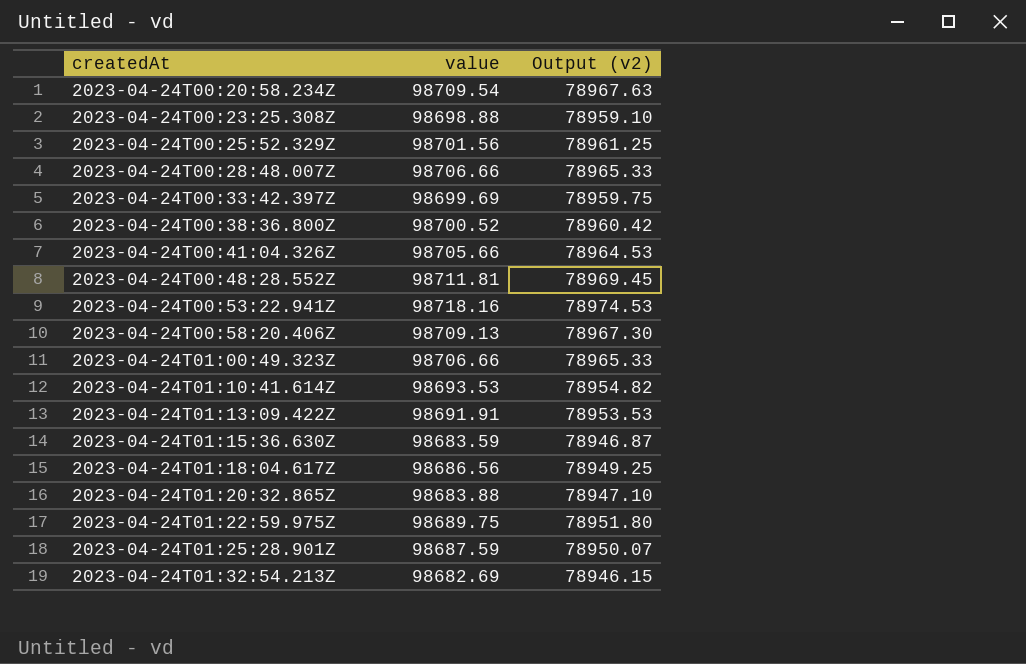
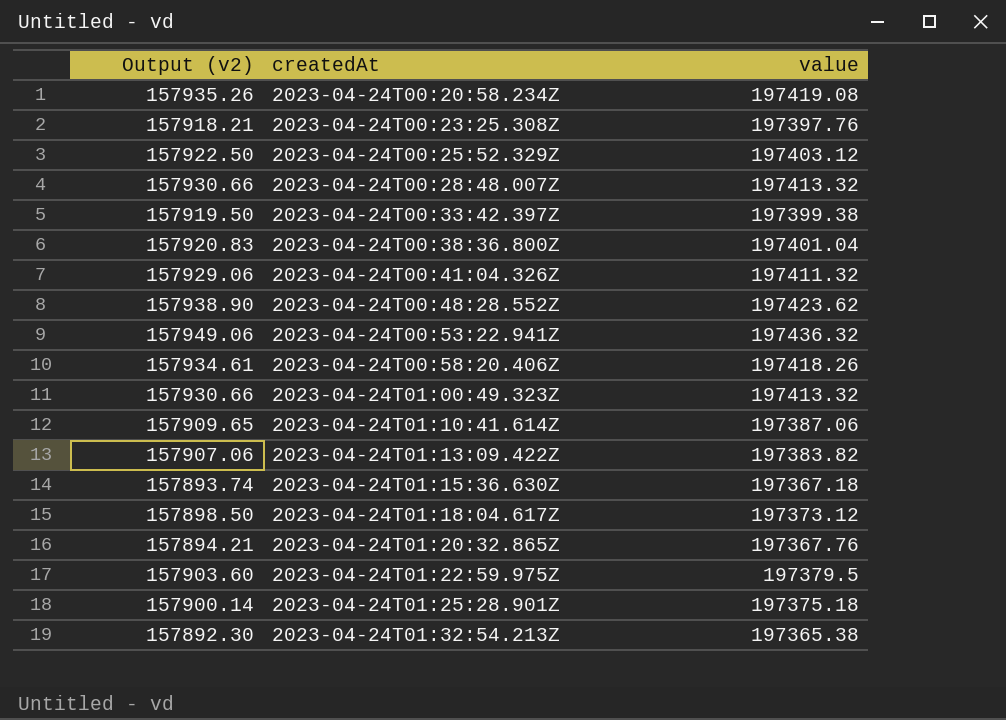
column Output (v2) | position: 3 -> 1
2023-04-24T00:20:58.234Z | Output (v2): 78967.63 -> 157935.26
2023-04-24T00:20:58.234Z | value: 98709.54 -> 197419.08
2023-04-24T00:23:25.308Z | Output (v2): 78959.10 -> 157918.21
2023-04-24T00:23:25.308Z | value: 98698.88 -> 197397.76
2023-04-24T00:25:52.329Z | Output (v2): 78961.25 -> 157922.50
2023-04-24T00:25:52.329Z | value: 98701.56 -> 197403.12
2023-04-24T00:28:48.007Z | Output (v2): 78965.33 -> 157930.66
2023-04-24T00:28:48.007Z | value: 98706.66 -> 197413.32
2023-04-24T00:33:42.397Z | Output (v2): 78959.75 -> 157919.50
2023-04-24T00:33:42.397Z | value: 98699.69 -> 197399.38
2023-04-24T00:38:36.800Z | Output (v2): 78960.42 -> 157920.83
2023-04-24T00:38:36.800Z | value: 98700.52 -> 197401.04
2023-04-24T00:41:04.326Z | Output (v2): 78964.53 -> 157929.06
2023-04-24T00:41:04.326Z | value: 98705.66 -> 197411.32
2023-04-24T00:48:28.552Z | Output (v2): 78969.45 -> 157938.90
2023-04-24T00:48:28.552Z | value: 98711.81 -> 197423.62
2023-04-24T00:53:22.941Z | Output (v2): 78974.53 -> 157949.06
2023-04-24T00:53:22.941Z | value: 98718.16 -> 197436.32
2023-04-24T00:58:20.406Z | Output (v2): 78967.30 -> 157934.61
2023-04-24T00:58:20.406Z | value: 98709.13 -> 197418.26
2023-04-24T01:00:49.323Z | Output (v2): 78965.33 -> 157930.66
2023-04-24T01:00:49.323Z | value: 98706.66 -> 197413.32
2023-04-24T01:10:41.614Z | Output (v2): 78954.82 -> 157909.65
2023-04-24T01:10:41.614Z | value: 98693.53 -> 197387.06
2023-04-24T01:13:09.422Z | Output (v2): 78953.53 -> 157907.06
2023-04-24T01:13:09.422Z | value: 98691.91 -> 197383.82
2023-04-24T01:15:36.630Z | Output (v2): 78946.87 -> 157893.74
2023-04-24T01:15:36.630Z | value: 98683.59 -> 197367.18
2023-04-24T01:18:04.617Z | Output (v2): 78949.25 -> 157898.50
2023-04-24T01:18:04.617Z | value: 98686.56 -> 197373.12
2023-04-24T01:20:32.865Z | Output (v2): 78947.10 -> 157894.21
2023-04-24T01:20:32.865Z | value: 98683.88 -> 197367.76
2023-04-24T01:22:59.975Z | Output (v2): 78951.80 -> 157903.60
2023-04-24T01:22:59.975Z | value: 98689.75 -> 197379.5
2023-04-24T01:25:28.901Z | Output (v2): 78950.07 -> 157900.14
2023-04-24T01:25:28.901Z | value: 98687.59 -> 197375.18
2023-04-24T01:32:54.213Z | Output (v2): 78946.15 -> 157892.30
2023-04-24T01:32:54.213Z | value: 98682.69 -> 197365.38

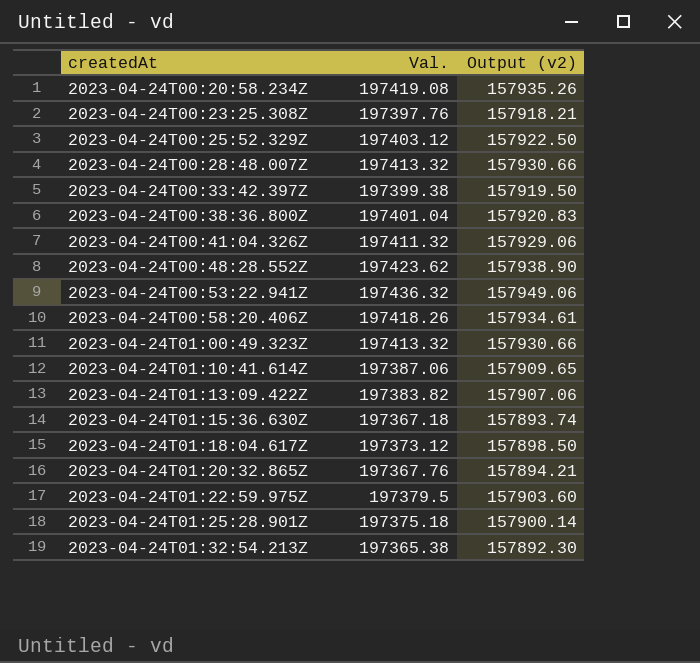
column name: value -> Val.
column Output (v2) | position: 1 -> 3

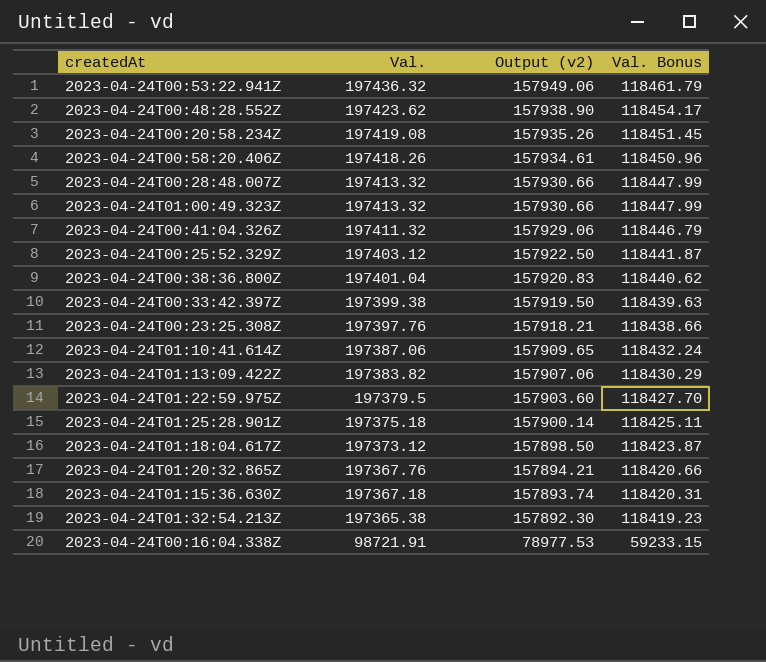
row order: createdAt ascending -> Val. descending
column Val. Bonus | formula: none -> [Val.] * 0.6
row 2023-04-24T00:16:04.338Z: none -> 98721.91 | 78977.53 | 59233.15

